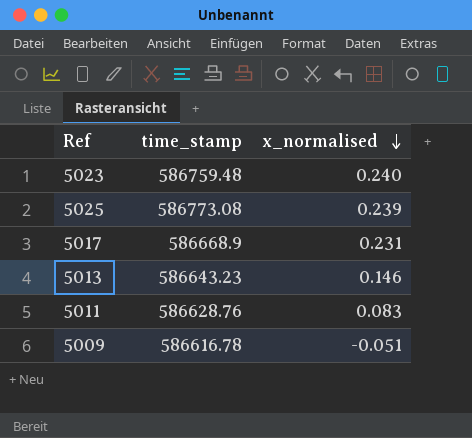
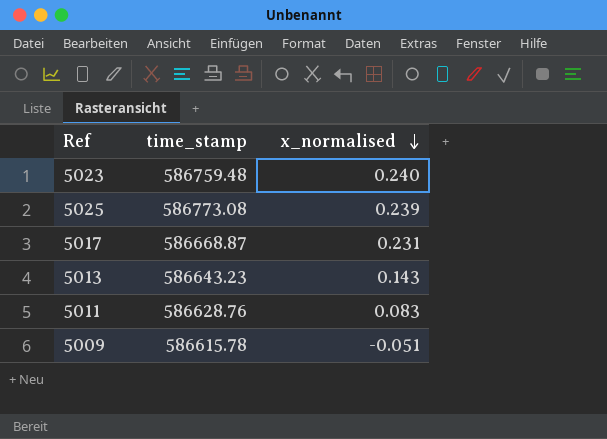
5017 | time_stamp: 586668.9 -> 586668.87
5013 | x_normalised: 0.146 -> 0.143
5009 | time_stamp: 586616.78 -> 586615.78

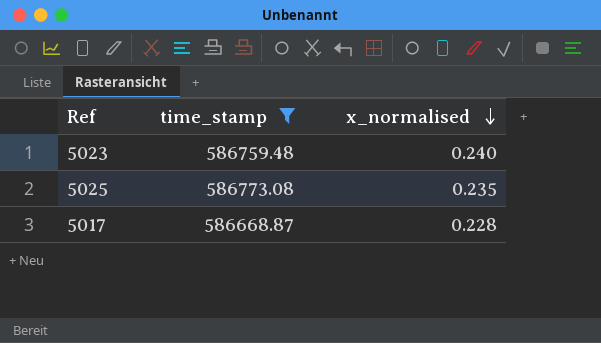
filter: none -> time_stamp >= 586668.87
5025 | x_normalised: 0.239 -> 0.235
5017 | x_normalised: 0.231 -> 0.228

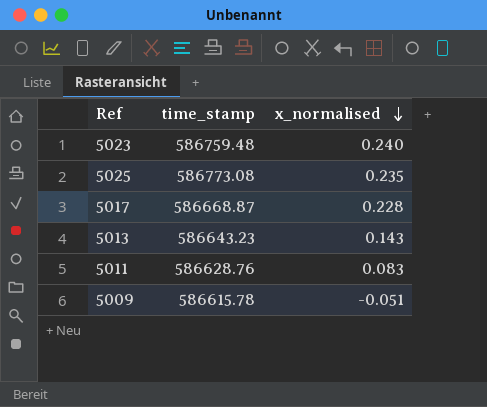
filter: time_stamp >= 586668.87 -> none

